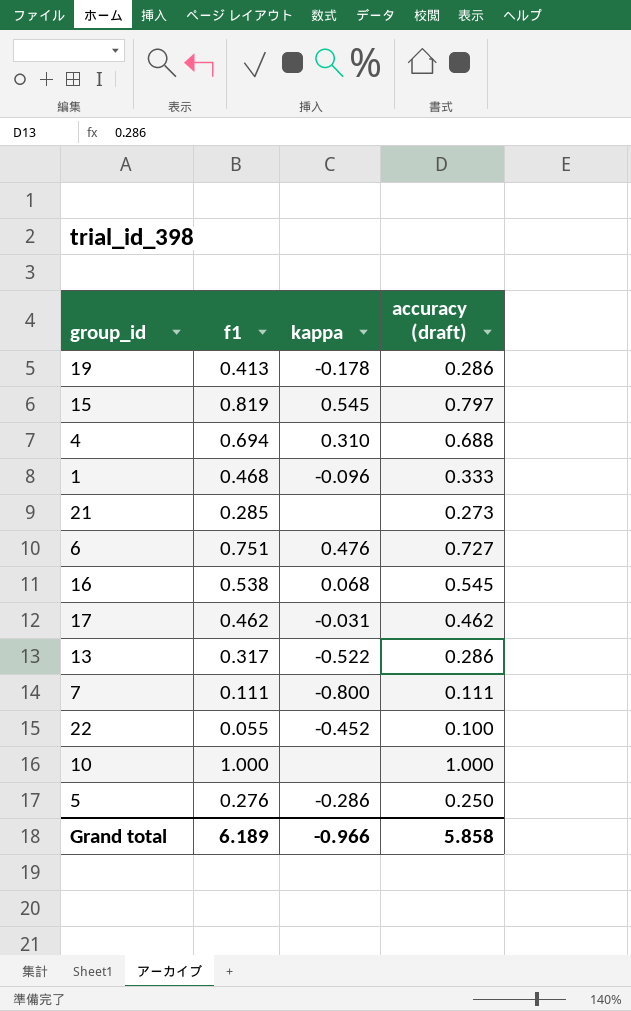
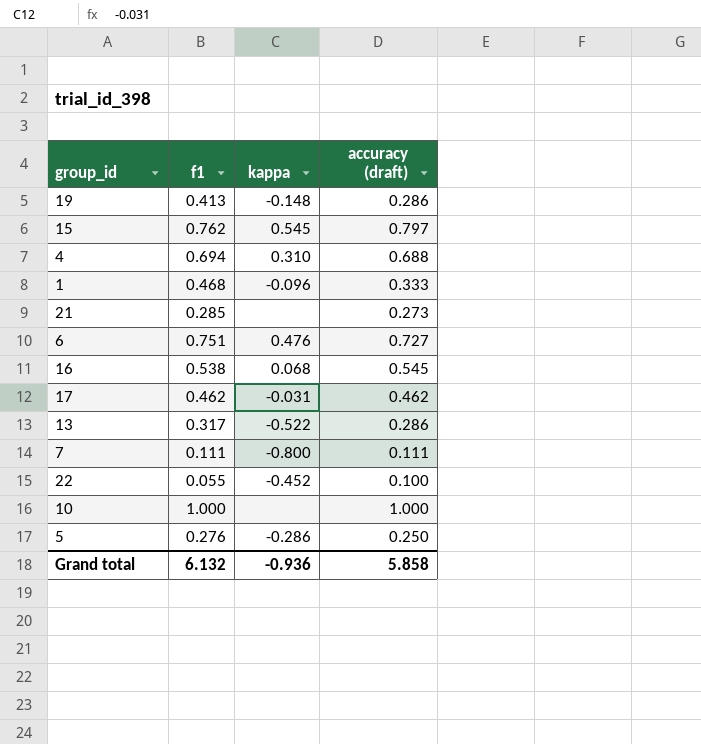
19 | kappa: -0.178 -> -0.148
15 | f1: 0.819 -> 0.762
Grand total | f1: 6.189 -> 6.132
Grand total | kappa: -0.966 -> -0.936

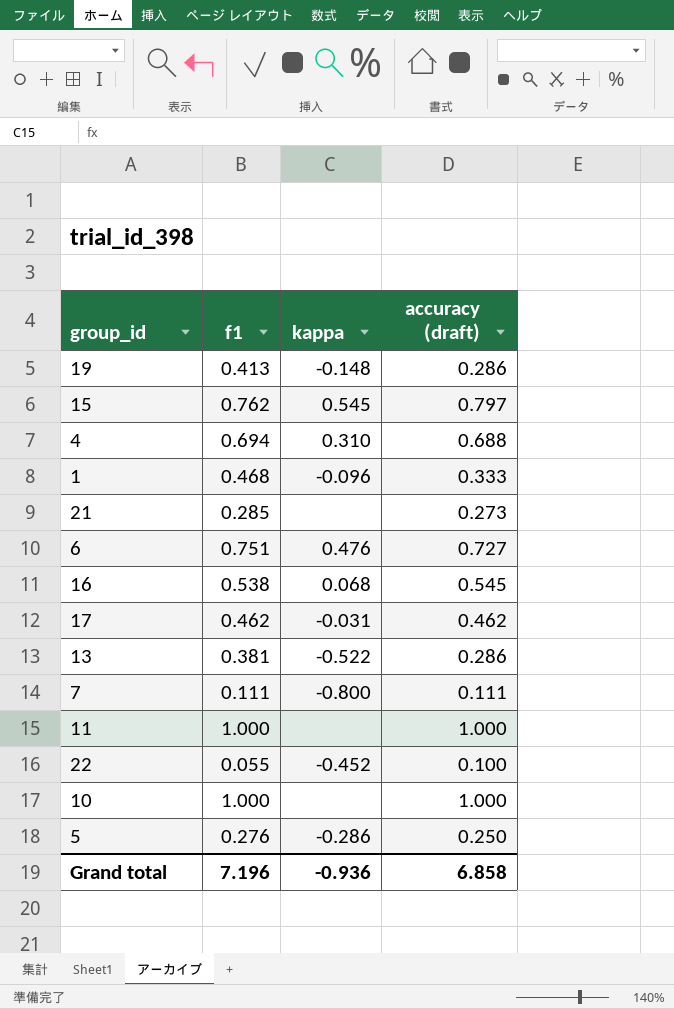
13 | f1: 0.317 -> 0.381
row 11: none -> 1.000 | none | 1.000
Grand total | f1: 6.132 -> 7.196
Grand total | accuracy (draft): 5.858 -> 6.858

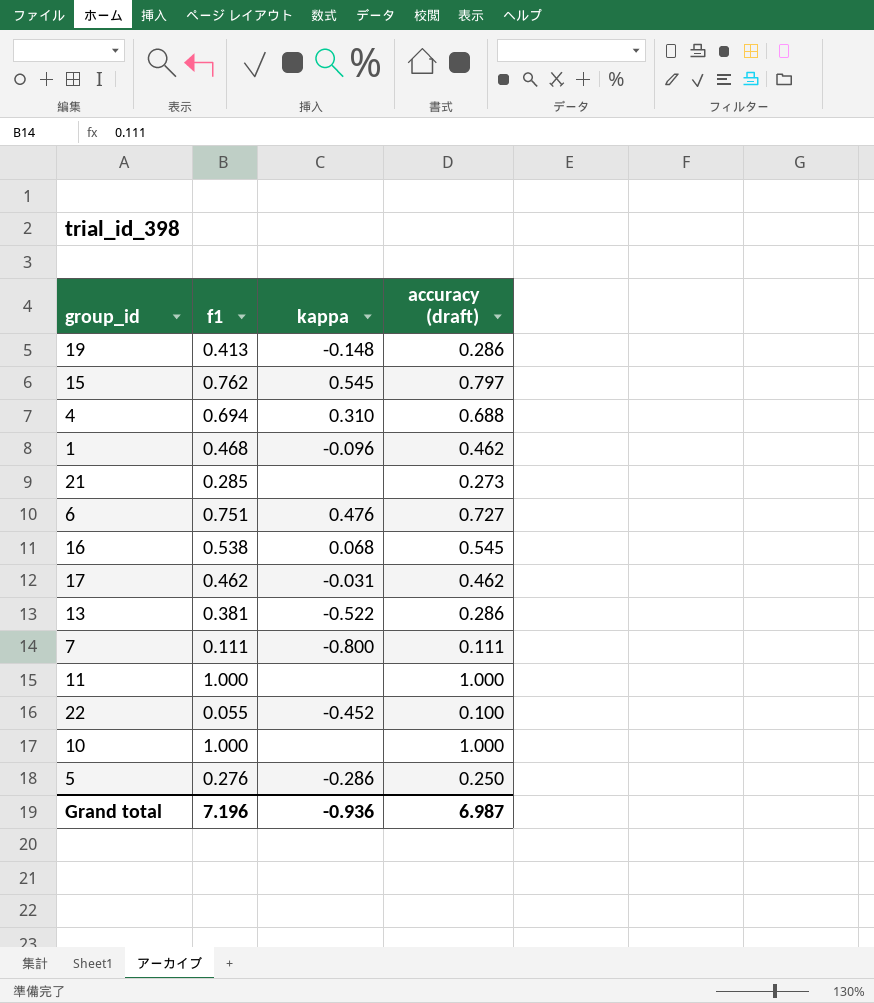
1 | accuracy (draft): 0.333 -> 0.462
Grand total | accuracy (draft): 6.858 -> 6.987

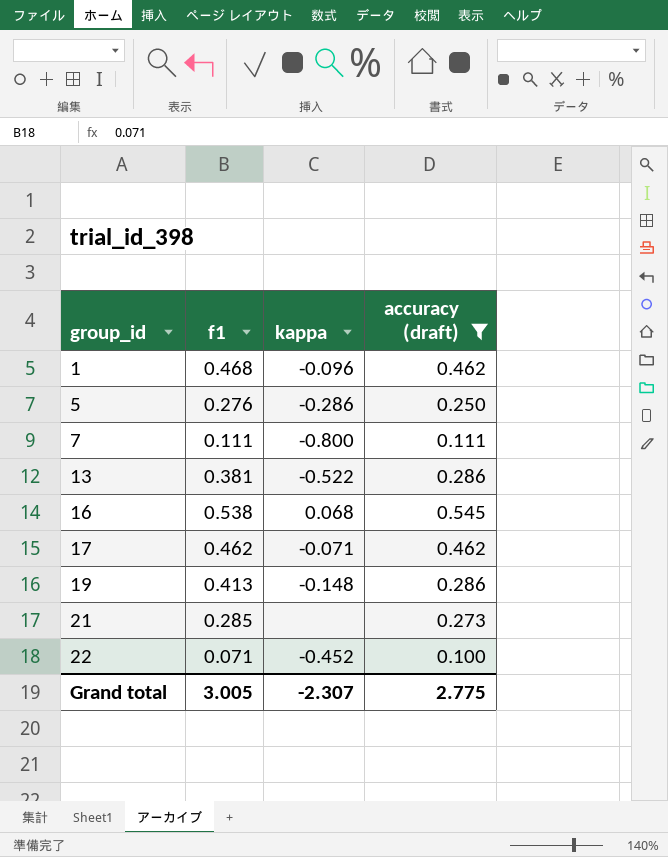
filter: none -> accuracy (draft) <= 0.545
row order: none -> group_id ascending
17 | kappa: -0.031 -> -0.071
22 | f1: 0.055 -> 0.071
Grand total | f1: 7.196 -> 3.005
Grand total | kappa: -0.936 -> -2.307
Grand total | accuracy (draft): 6.987 -> 2.775

